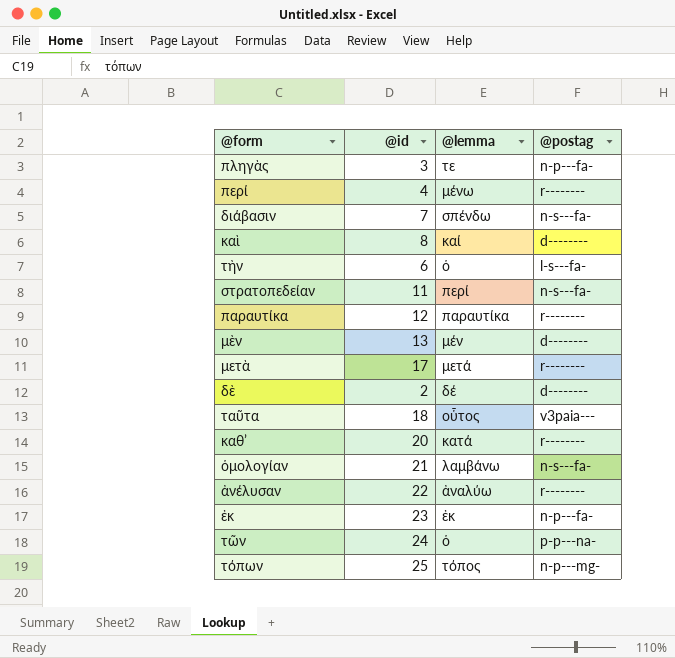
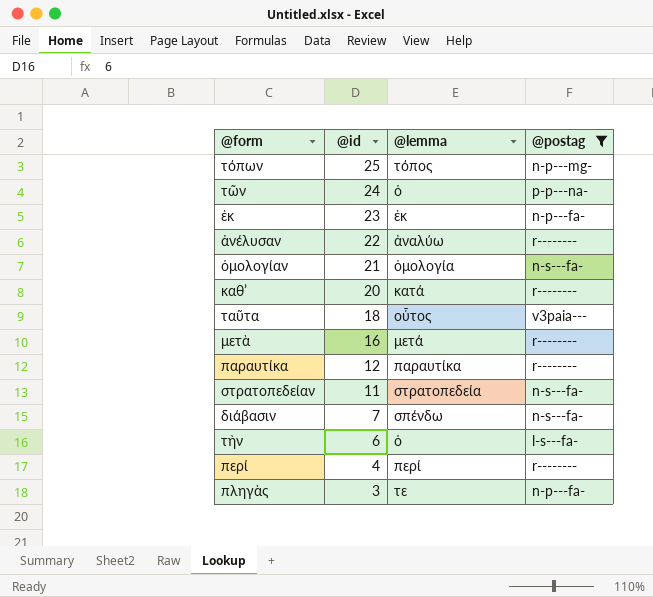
filter: none -> @postag != d--------
row order: none -> @id descending
ὁμολογίαν | @lemma: λαμβάνω -> ὁμολογία
μετὰ | @id: 17 -> 16
στρατοπεδείαν | @lemma: περί -> στρατοπεδεία
περί | @lemma: μένω -> περί

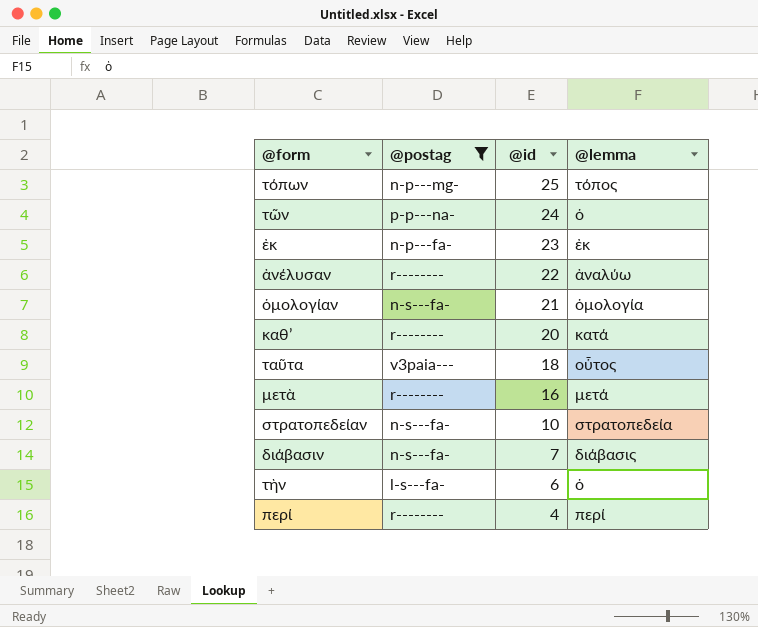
column @postag | position: 4 -> 2
row παραυτίκα: 12 | παραυτίκα | r-------- -> none
row πληγὰς: 3 | τε | n-p---fa- -> none
στρατοπεδείαν | @id: 11 -> 10
διάβασιν | @lemma: σπένδω -> διάβασις

